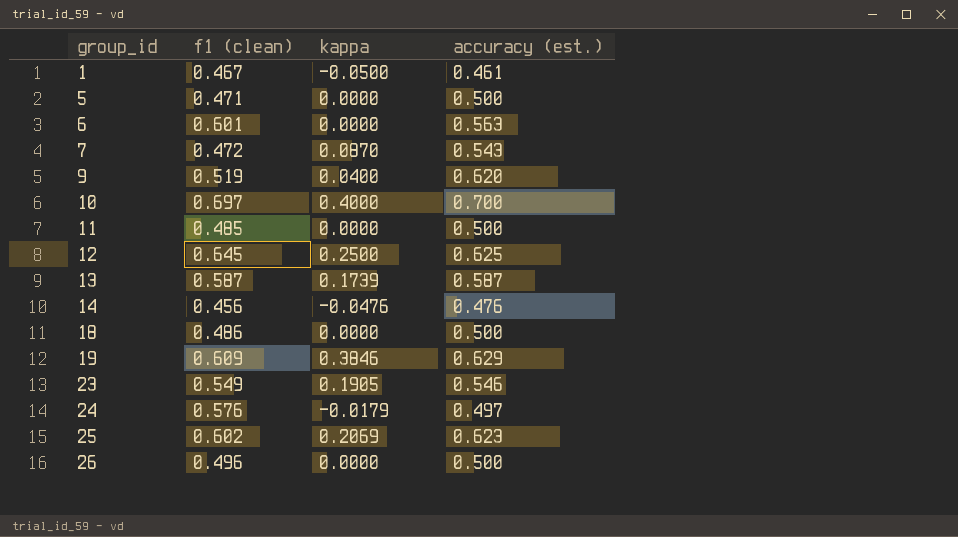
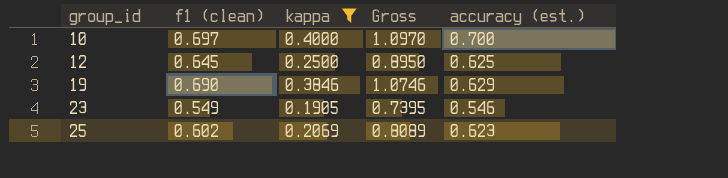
filter: none -> kappa >= 0.1905
column Gross | formula: none -> [f1 (clean)] + [kappa]
19 | f1 (clean): 0.609 -> 0.690

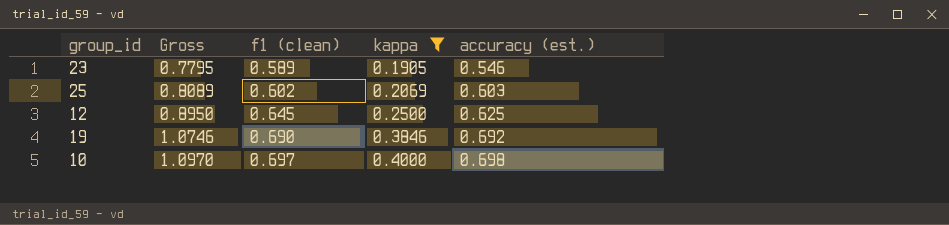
row order: group_id ascending -> Gross ascending
column Gross | position: 4 -> 2
23 | Gross: 0.7395 -> 0.7795
23 | f1 (clean): 0.549 -> 0.589
25 | accuracy (est.): 0.623 -> 0.603
19 | accuracy (est.): 0.629 -> 0.692
10 | accuracy (est.): 0.700 -> 0.698

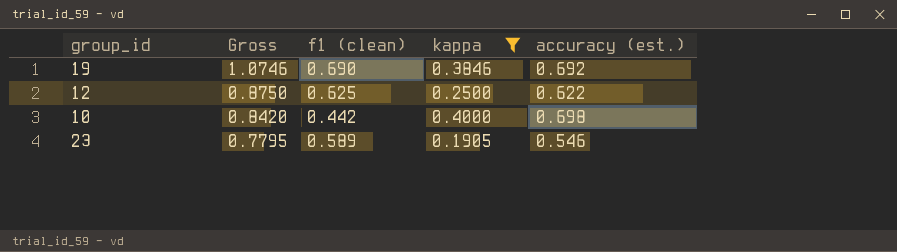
row order: Gross ascending -> Gross descending
row 25: 0.8089 | 0.602 | 0.2069 | 0.603 -> none
12 | Gross: 0.8950 -> 0.8750
12 | f1 (clean): 0.645 -> 0.625
12 | accuracy (est.): 0.625 -> 0.622
10 | Gross: 1.0970 -> 0.8420
10 | f1 (clean): 0.697 -> 0.442

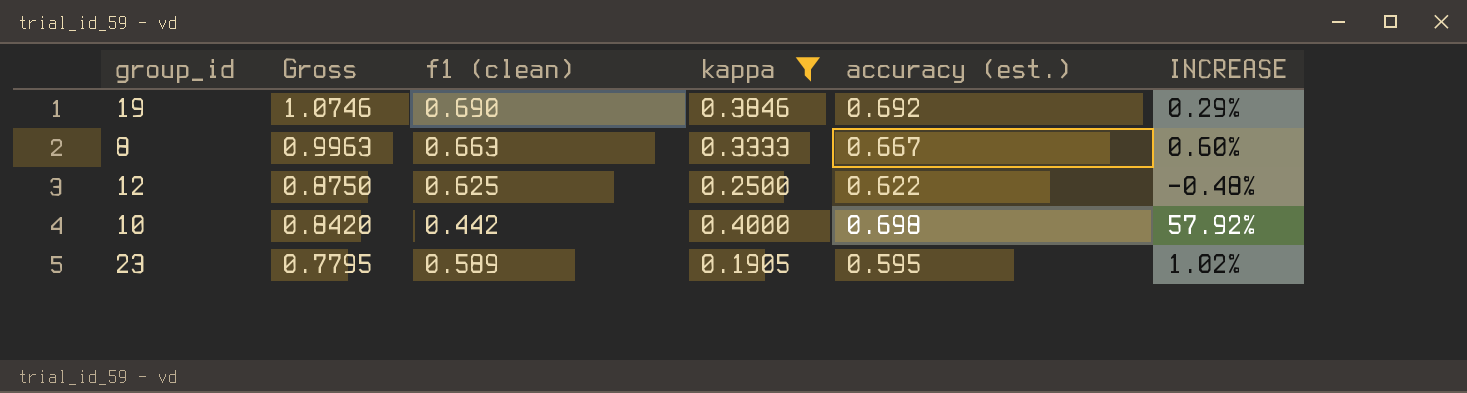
column INCREASE | formula: none -> ([accuracy (est.)] - [f1 (clean)]) / [f1 (clean)]
row 8: none -> 0.9963 | 0.663 | 0.3333 | 0.667 | 0.60%
23 | accuracy (est.): 0.546 -> 0.595

